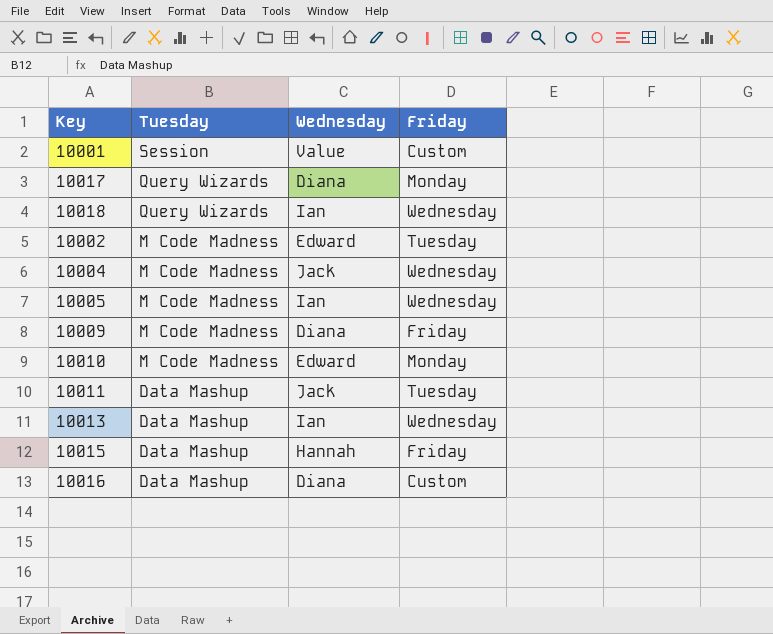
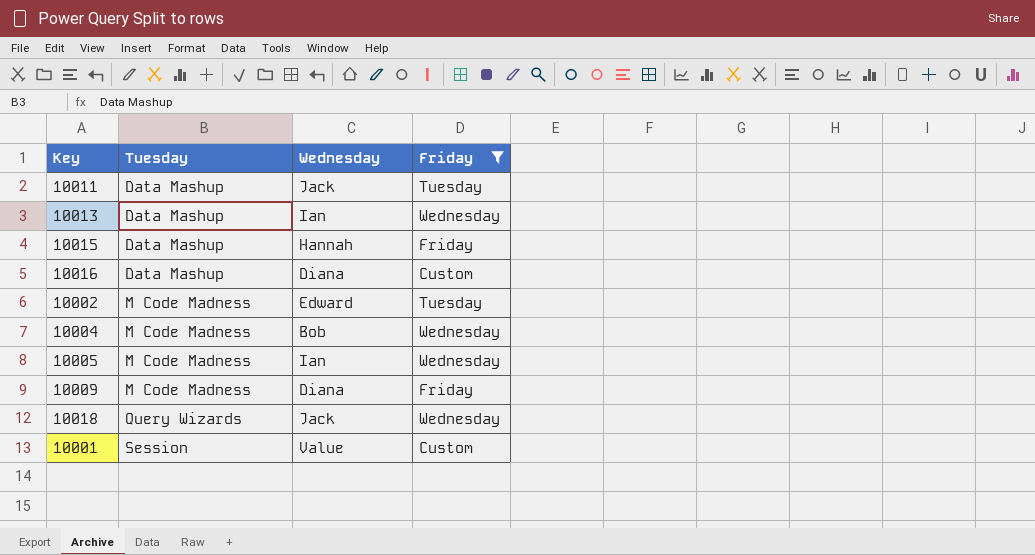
filter: none -> Friday != Monday
row order: Tuesday descending -> Tuesday ascending
10004 | Wednesday: Jack -> Bob
10018 | Wednesday: Ian -> Jack

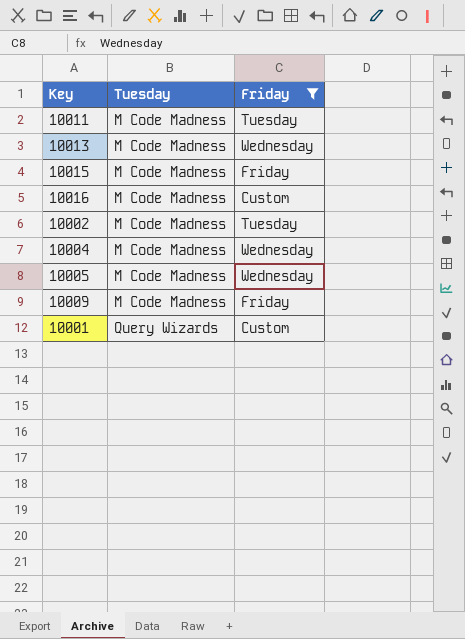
column Wednesday | position: 3 -> none
row 10018: Query Wizards | Jack | Wednesday -> none
10011 | Tuesday: Data Mashup -> M Code Madness
10013 | Tuesday: Data Mashup -> M Code Madness
10015 | Tuesday: Data Mashup -> M Code Madness
10016 | Tuesday: Data Mashup -> M Code Madness
10001 | Tuesday: Session -> Query Wizards

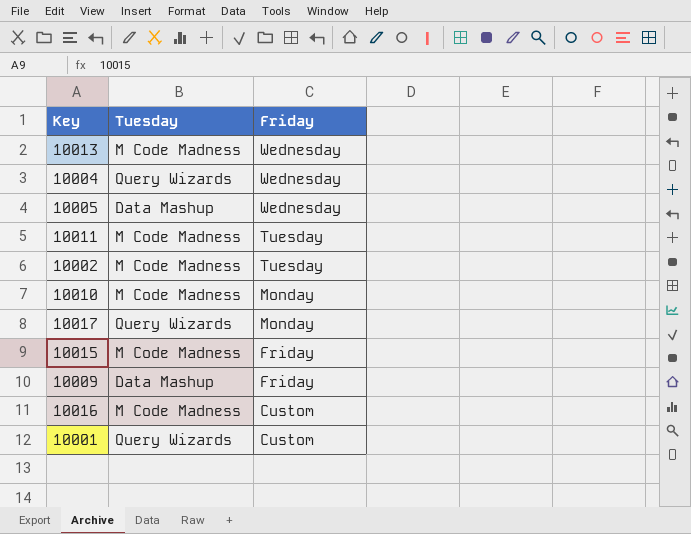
filter: Friday != Monday -> none
row order: Tuesday ascending -> Friday descending
10004 | Tuesday: M Code Madness -> Query Wizards
10005 | Tuesday: M Code Madness -> Data Mashup
10009 | Tuesday: M Code Madness -> Data Mashup

